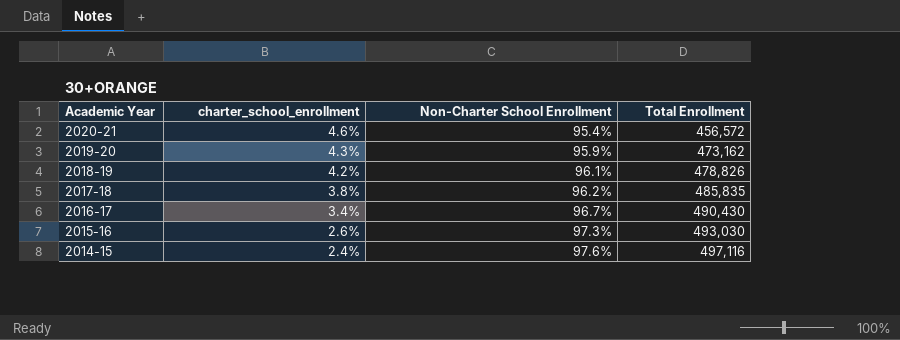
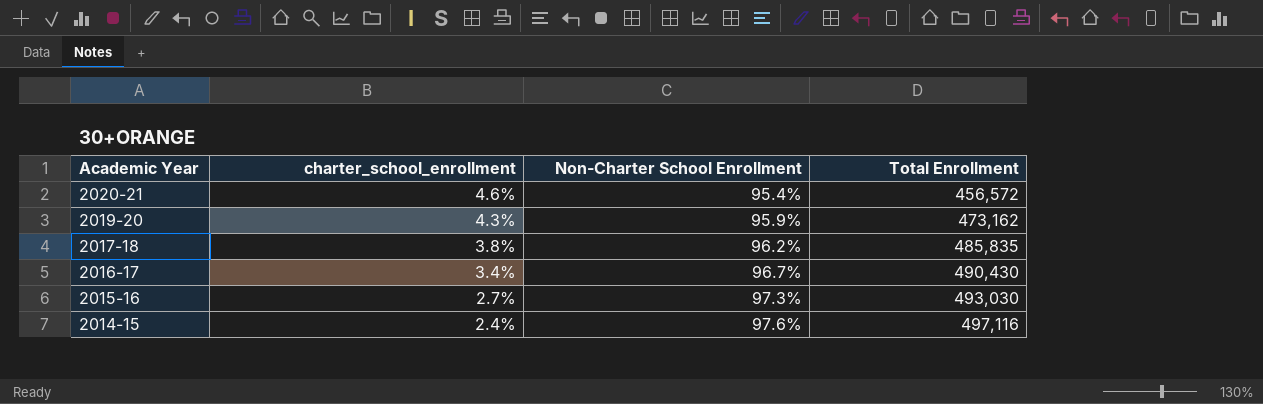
row 2018-19: 4.2% | 96.1% | 478,826 -> none
2015-16 | charter_school_enrollment: 2.6% -> 2.7%

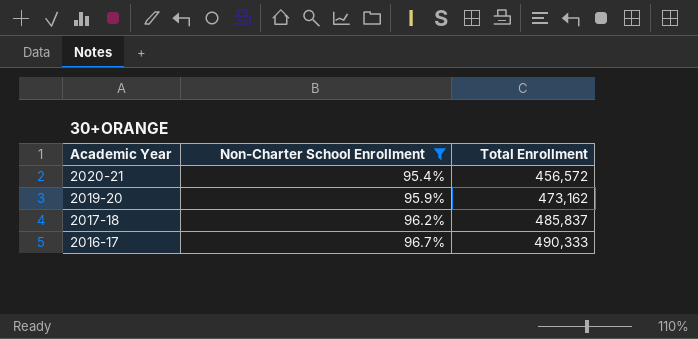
filter: none -> Non-Charter School Enrollment <= 96.7%
column charter_school_enrollment | position: 2 -> none
2017-18 | Total Enrollment: 485,835 -> 485,837
2016-17 | Total Enrollment: 490,430 -> 490,333

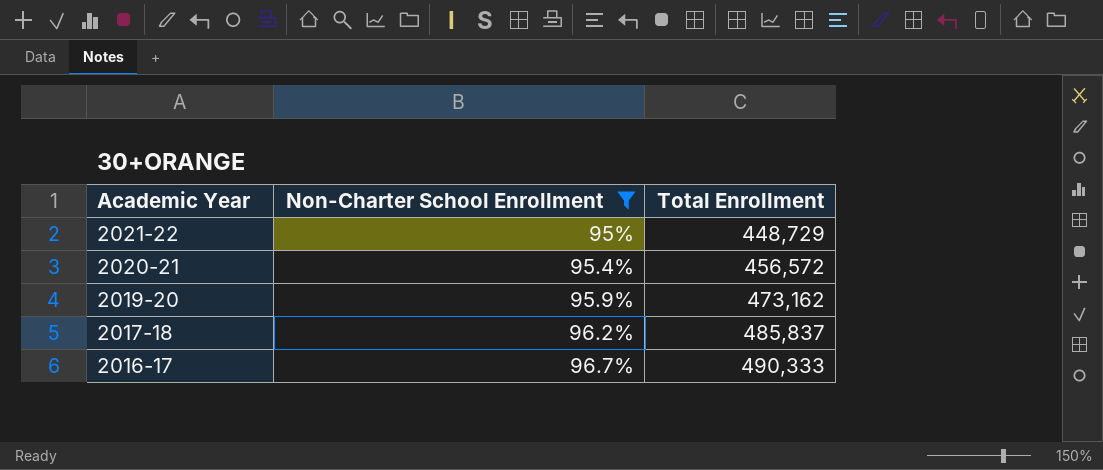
row 2021-22: none -> 95% | 448,729

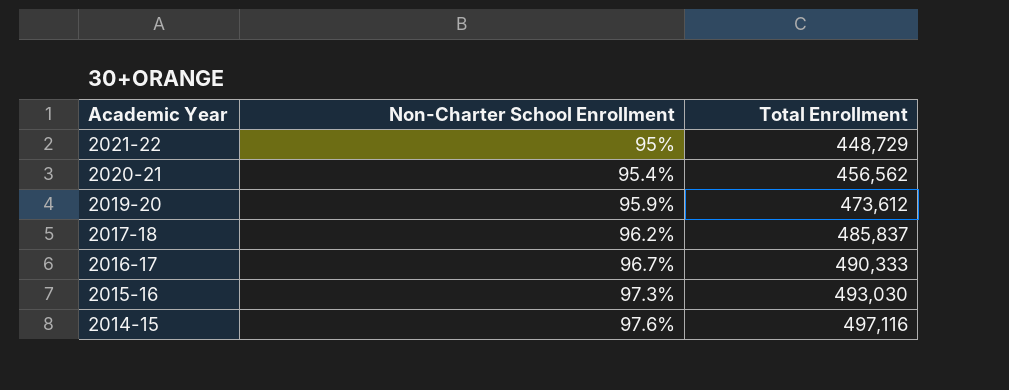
filter: Non-Charter School Enrollment <= 96.7% -> none
2020-21 | Total Enrollment: 456,572 -> 456,562
2019-20 | Total Enrollment: 473,162 -> 473,612

